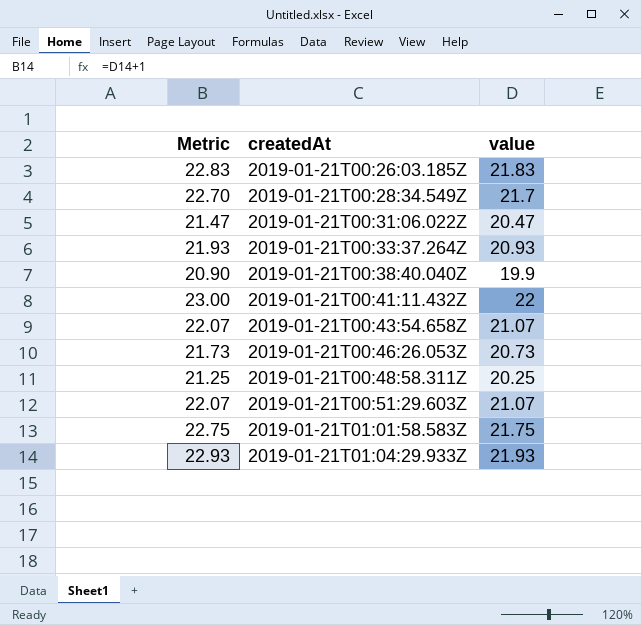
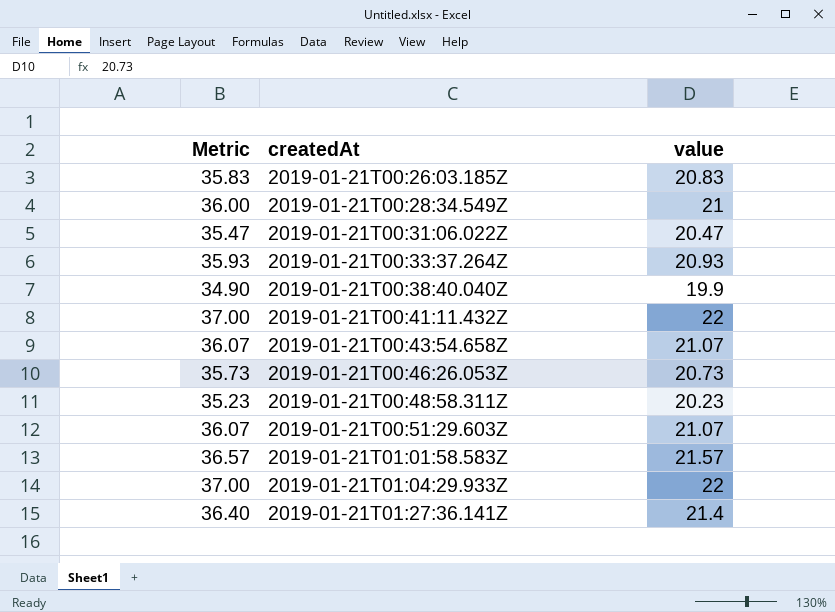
column Metric | formula: [value] + 1 -> [value] + 15
2019-01-21T00:26:03.185Z | value: 21.83 -> 20.83
2019-01-21T00:28:34.549Z | value: 21.7 -> 21
2019-01-21T00:48:58.311Z | value: 20.25 -> 20.23
2019-01-21T01:01:58.583Z | value: 21.75 -> 21.57
2019-01-21T01:04:29.933Z | value: 21.93 -> 22
row 2019-01-21T01:27:36.141Z: none -> 36.40 | 21.4

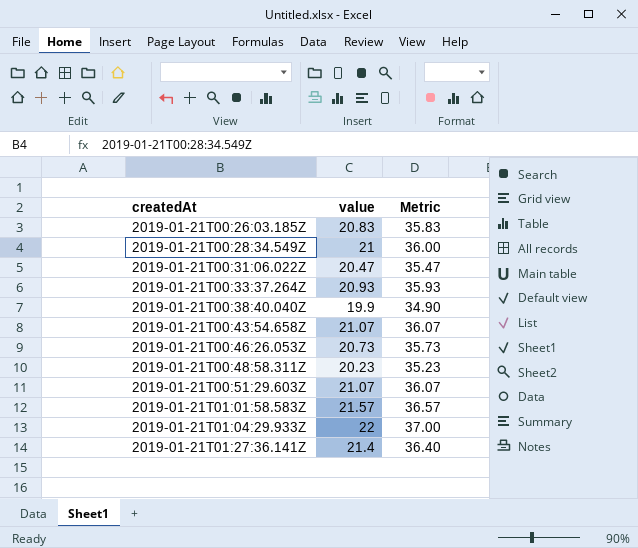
column Metric | position: 1 -> 3
row 2019-01-21T00:41:11.432Z: 37.00 | 22 -> none

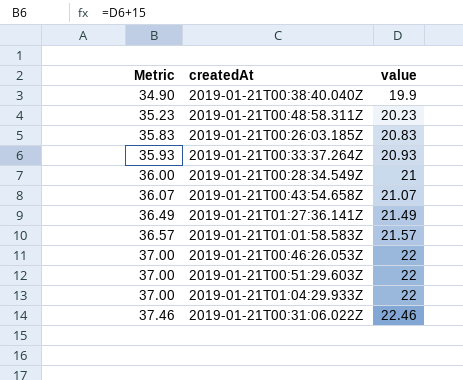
row order: createdAt ascending -> Metric ascending
column Metric | position: 3 -> 1
2019-01-21T01:27:36.141Z | Metric: 36.40 -> 36.49
2019-01-21T01:27:36.141Z | value: 21.4 -> 21.49
2019-01-21T00:46:26.053Z | Metric: 35.73 -> 37.00
2019-01-21T00:46:26.053Z | value: 20.73 -> 22
2019-01-21T00:51:29.603Z | Metric: 36.07 -> 37.00
2019-01-21T00:51:29.603Z | value: 21.07 -> 22
2019-01-21T00:31:06.022Z | Metric: 35.47 -> 37.46
2019-01-21T00:31:06.022Z | value: 20.47 -> 22.46

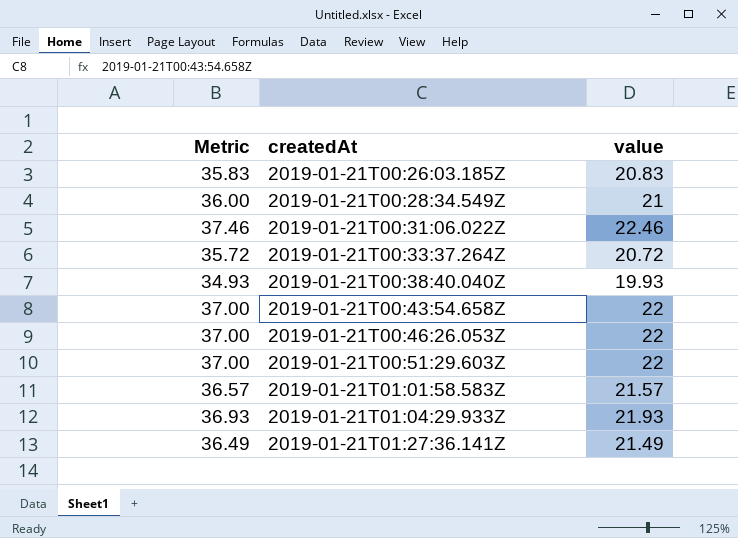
row order: Metric ascending -> createdAt ascending
row 2019-01-21T00:48:58.311Z: 35.23 | 20.23 -> none
2019-01-21T00:33:37.264Z | Metric: 35.93 -> 35.72
2019-01-21T00:33:37.264Z | value: 20.93 -> 20.72
2019-01-21T00:38:40.040Z | Metric: 34.90 -> 34.93
2019-01-21T00:38:40.040Z | value: 19.9 -> 19.93
2019-01-21T00:43:54.658Z | Metric: 36.07 -> 37.00
2019-01-21T00:43:54.658Z | value: 21.07 -> 22
2019-01-21T01:04:29.933Z | Metric: 37.00 -> 36.93
2019-01-21T01:04:29.933Z | value: 22 -> 21.93

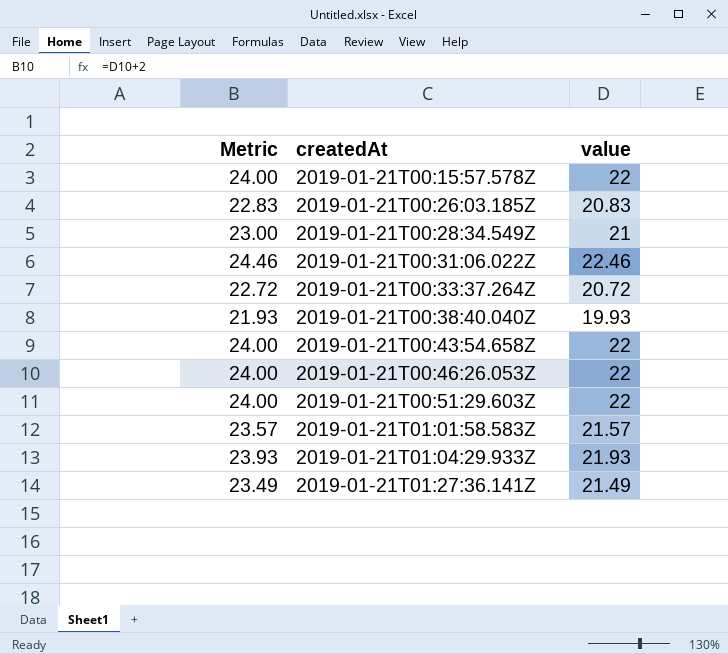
column Metric | formula: [value] + 15 -> [value] + 2
row 2019-01-21T00:15:57.578Z: none -> 24.00 | 22

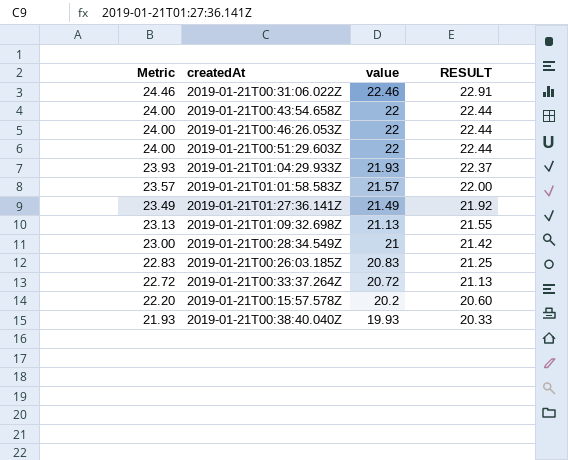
row order: createdAt ascending -> Metric descending
column RESULT | formula: none -> [value] * 1.02
row 2019-01-21T01:09:32.698Z: none -> 23.13 | 21.13 | 21.55
2019-01-21T00:15:57.578Z | Metric: 24.00 -> 22.20
2019-01-21T00:15:57.578Z | value: 22 -> 20.2

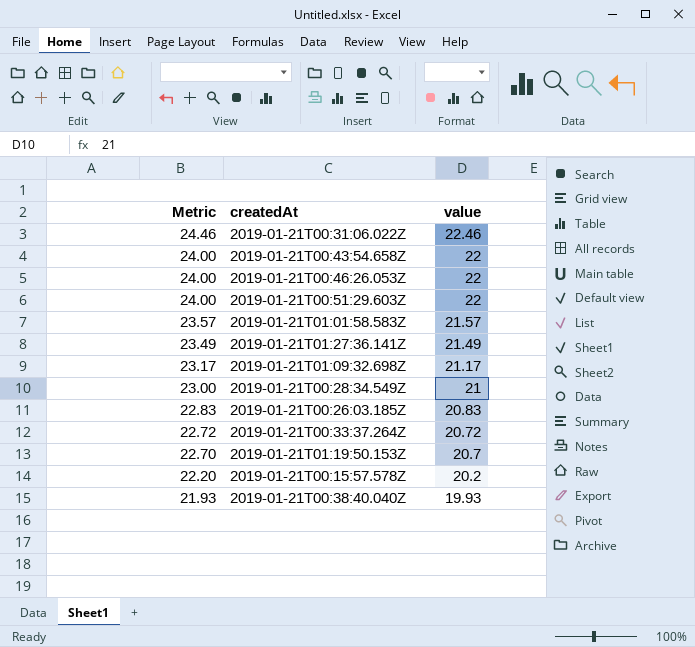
column RESULT | formula: [value] * 1.02 -> none
row 2019-01-21T01:04:29.933Z: 23.93 | 21.93 | 22.37 -> none
2019-01-21T01:09:32.698Z | Metric: 23.13 -> 23.17
2019-01-21T01:09:32.698Z | value: 21.13 -> 21.17
row 2019-01-21T01:19:50.153Z: none -> 22.70 | 20.7

